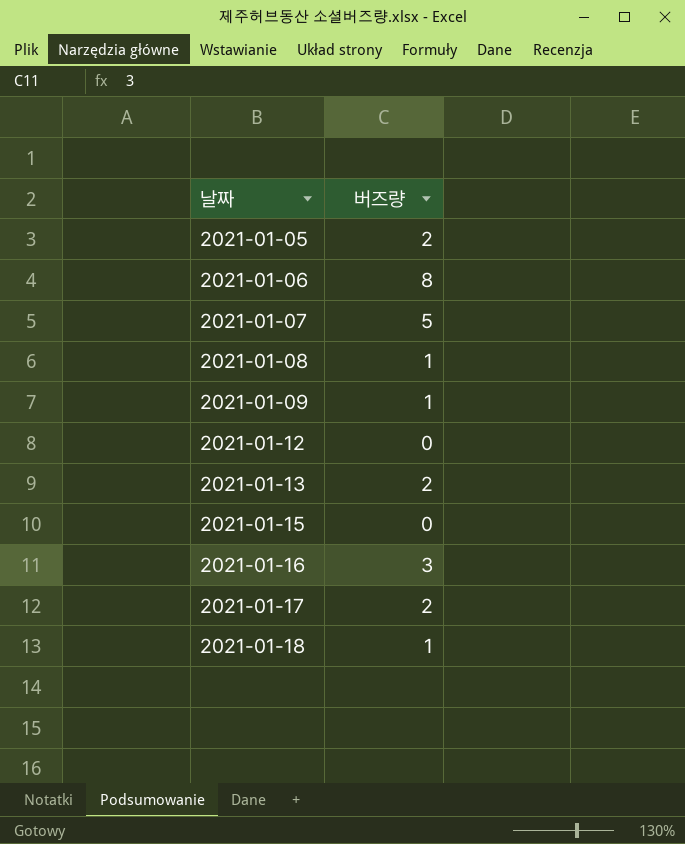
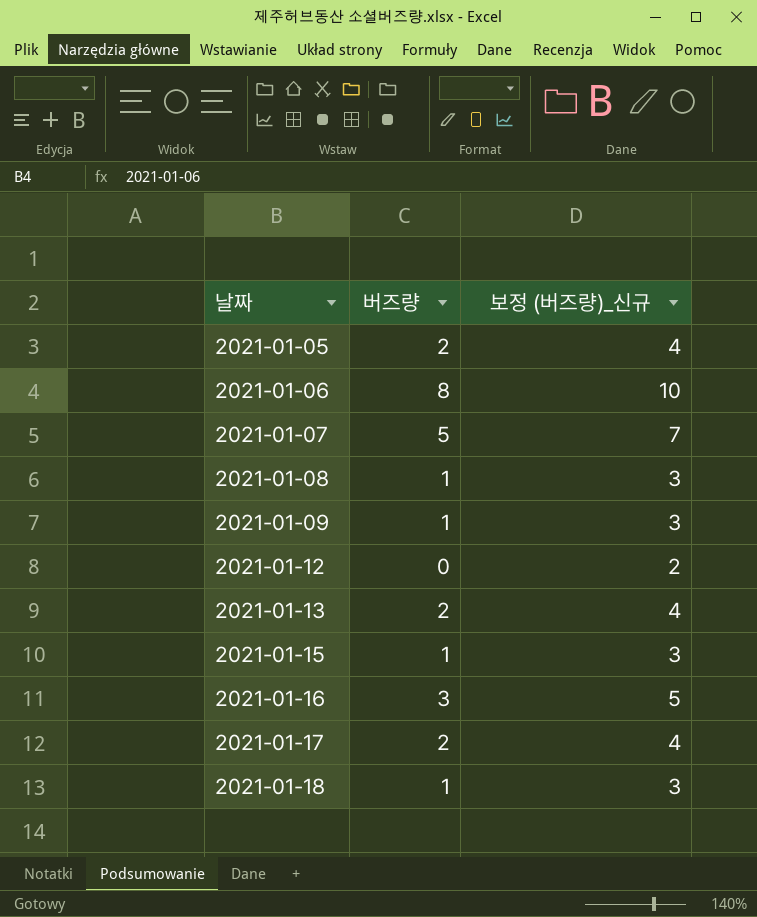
column 보정 (버즈량)_신규 | formula: none -> [버즈량] + 2
2021-01-15 | 버즈량: 0 -> 1

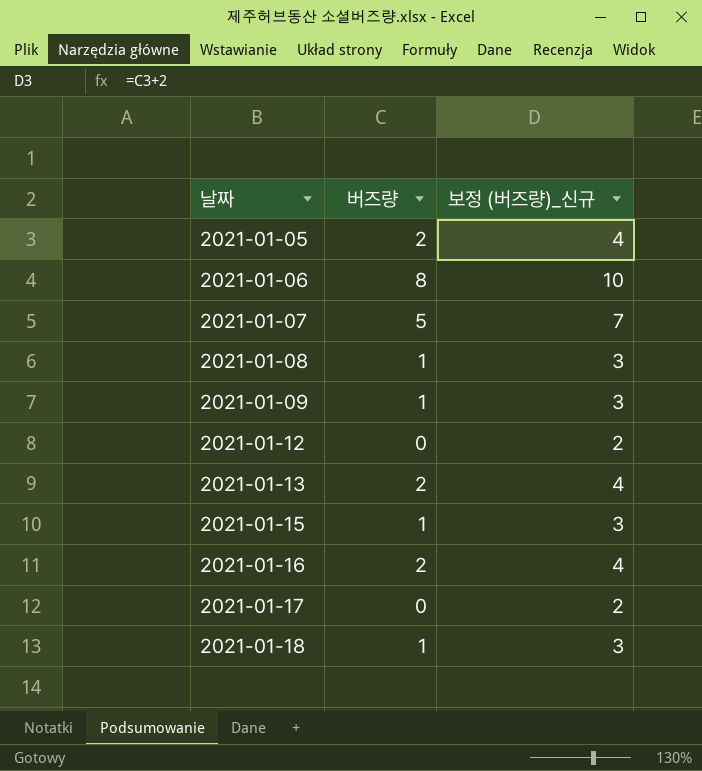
2021-01-16 | 버즈량: 3 -> 2
2021-01-16 | 보정 (버즈량)_신규: 5 -> 4
2021-01-17 | 버즈량: 2 -> 0
2021-01-17 | 보정 (버즈량)_신규: 4 -> 2

